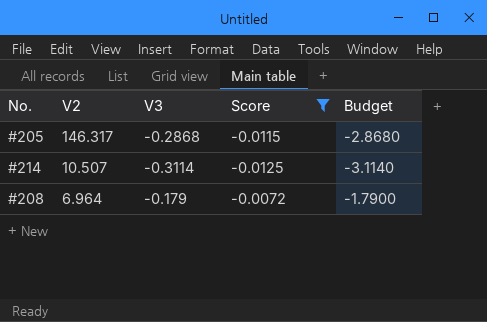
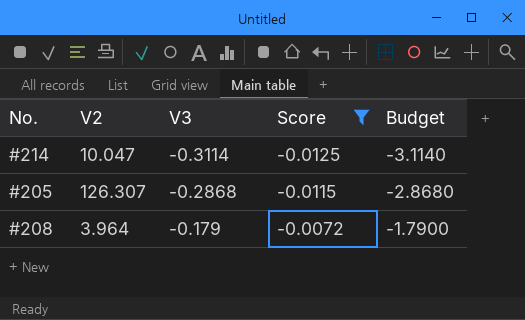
row order: V2 descending -> V3 ascending
#214 | V2: 10.507 -> 10.047
#205 | V2: 146.317 -> 126.307
#208 | V2: 6.964 -> 3.964

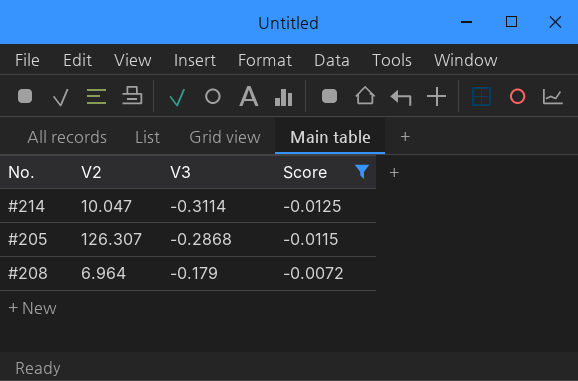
column Budget | formula: [V3] * 10 -> none
#208 | V2: 3.964 -> 6.964

